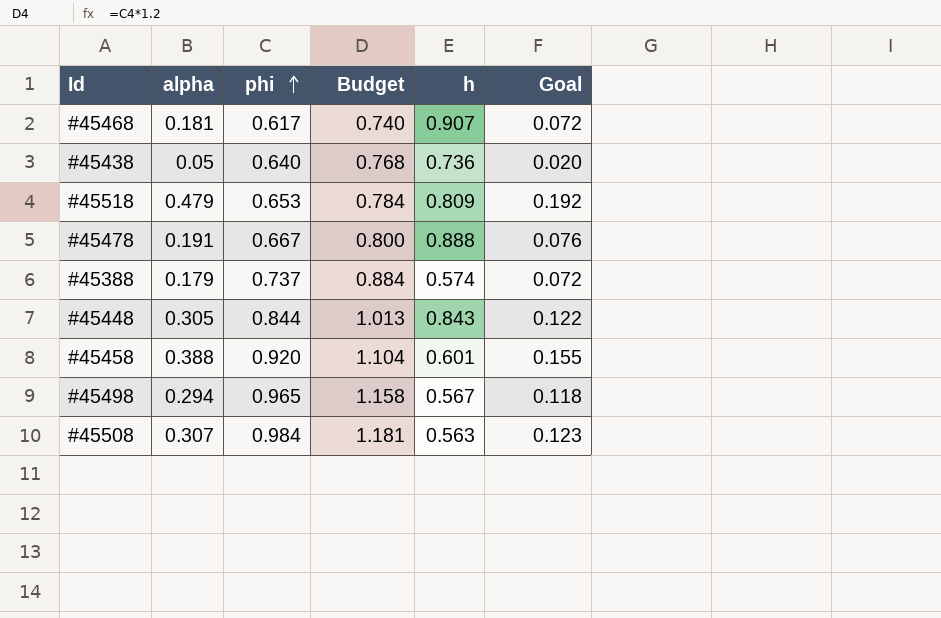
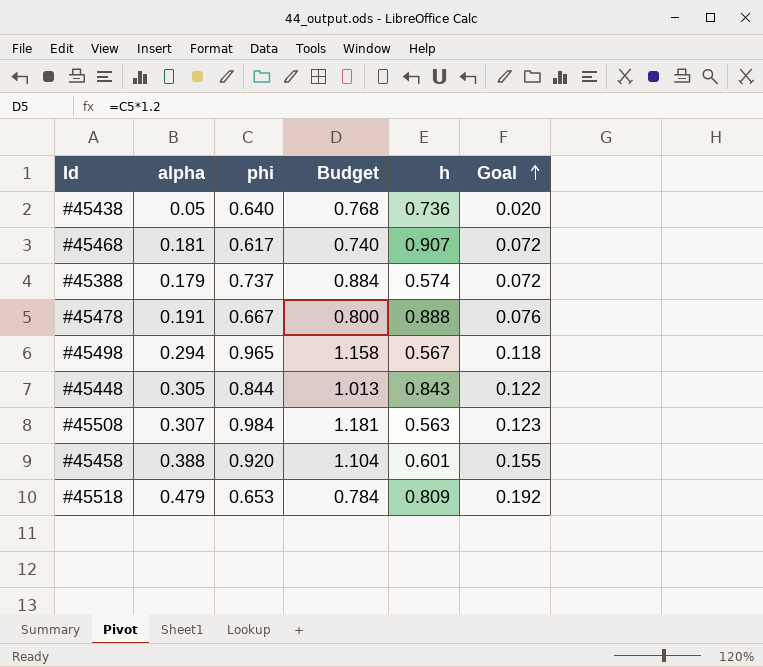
row order: phi ascending -> Goal ascending

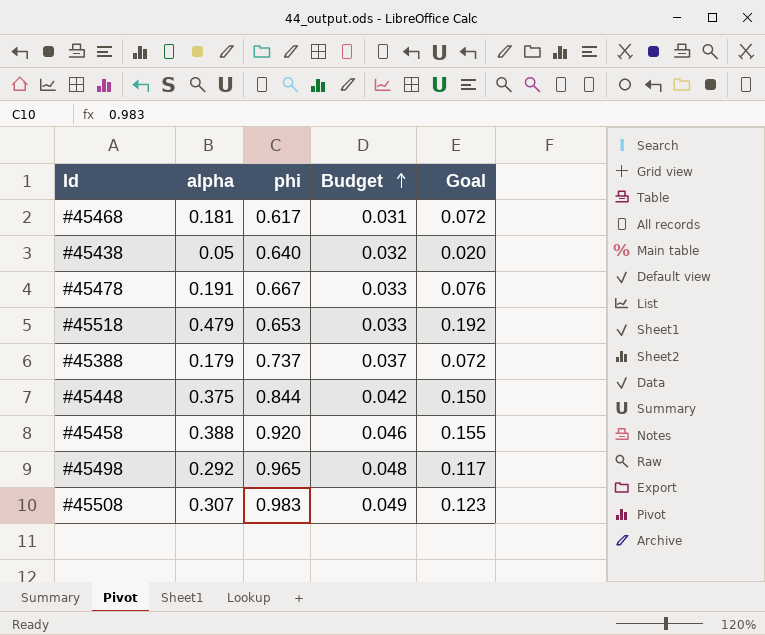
row order: Goal ascending -> Budget ascending
column h | position: 5 -> none
column Budget | formula: [phi] * 1.2 -> [phi] * 0.05
#45448 | alpha: 0.305 -> 0.375
#45448 | Goal: 0.122 -> 0.150
#45498 | alpha: 0.294 -> 0.292
#45498 | Goal: 0.118 -> 0.117
#45508 | phi: 0.984 -> 0.983

